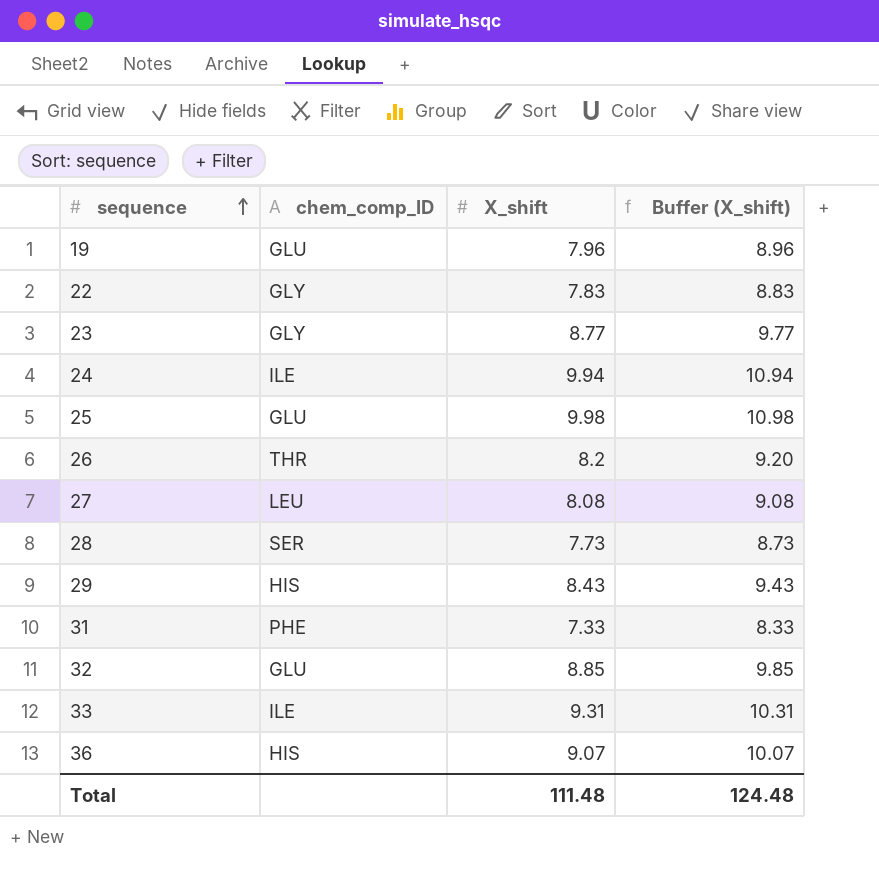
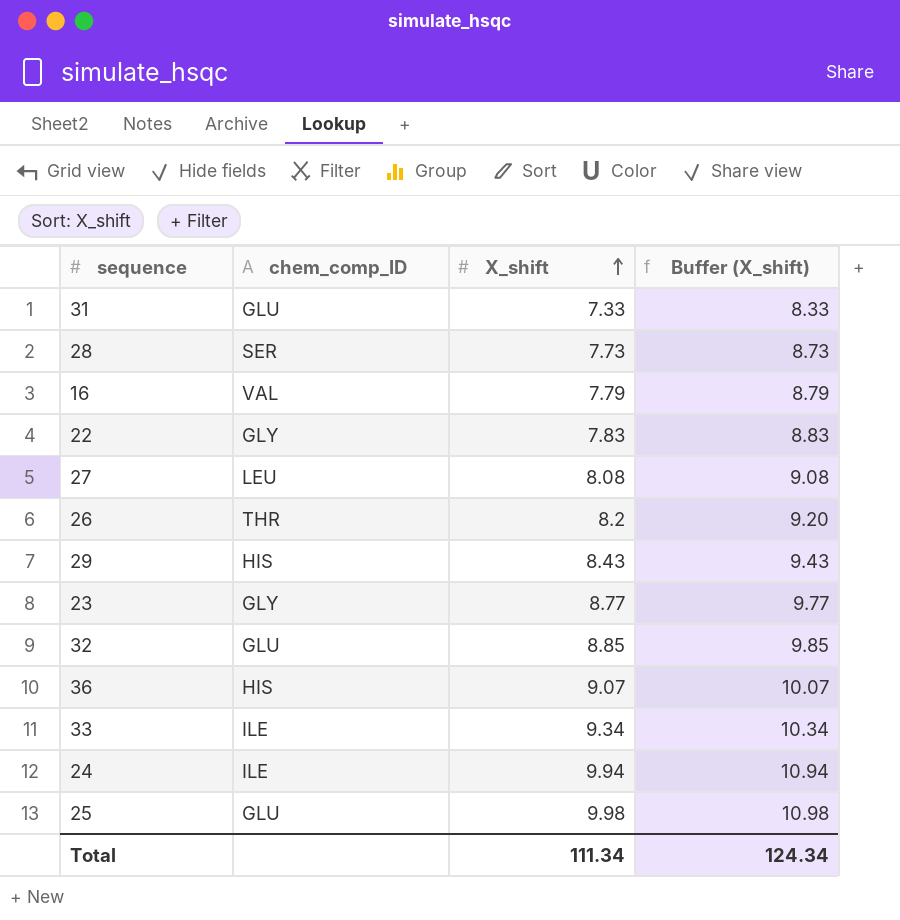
row order: sequence ascending -> X_shift ascending
row 19: GLU | 7.96 | 8.96 -> none
31 | chem_comp_ID: PHE -> GLU
row 16: none -> VAL | 7.79 | 8.79
33 | X_shift: 9.31 -> 9.34
33 | Buffer (X_shift): 10.31 -> 10.34
Total | X_shift: 111.48 -> 111.34
Total | Buffer (X_shift): 124.48 -> 124.34

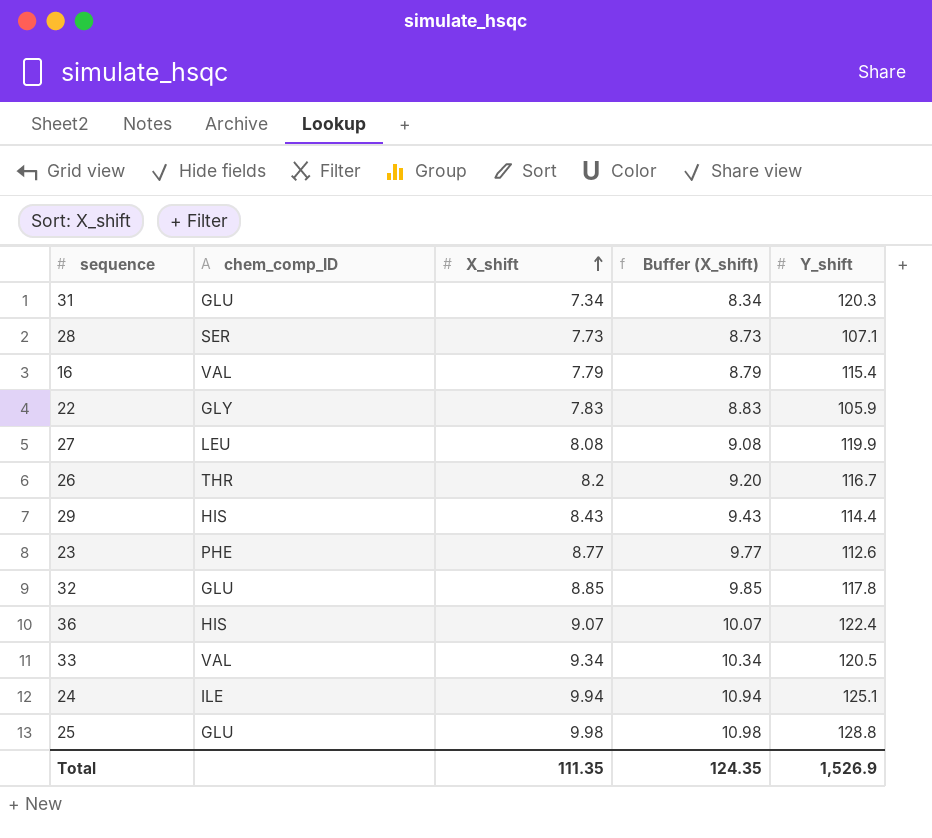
column Y_shift | position: none -> 5
31 | X_shift: 7.33 -> 7.34
31 | Buffer (X_shift): 8.33 -> 8.34
23 | chem_comp_ID: GLY -> PHE
33 | chem_comp_ID: ILE -> VAL
Total | X_shift: 111.34 -> 111.35
Total | Buffer (X_shift): 124.34 -> 124.35

